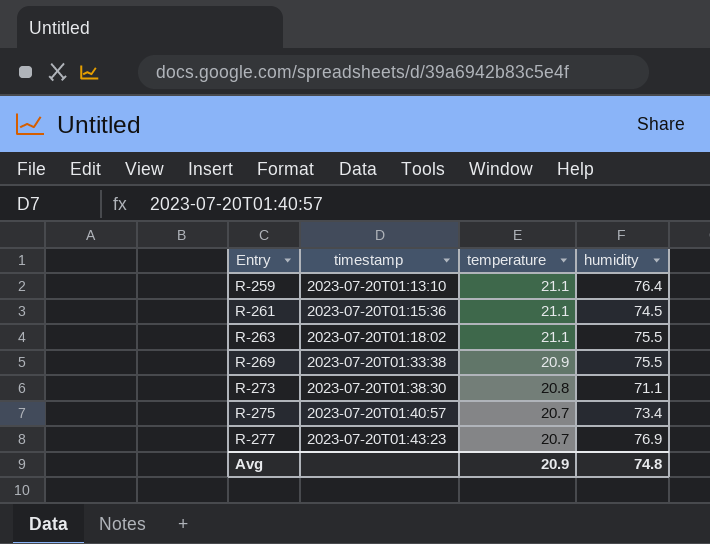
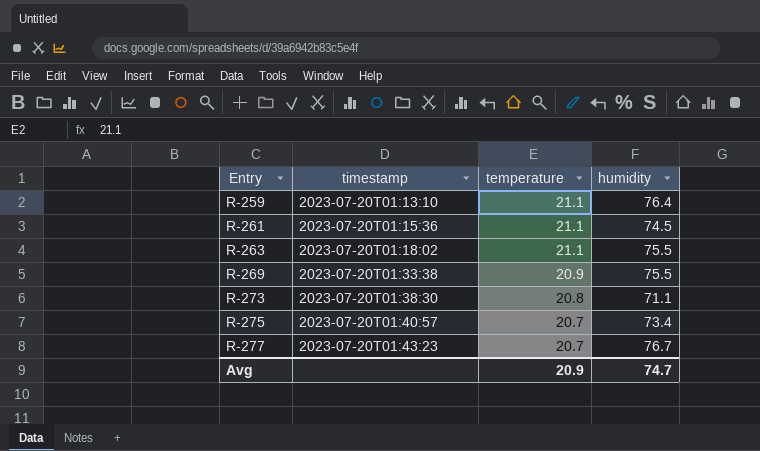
R-277 | humidity: 76.9 -> 76.7
Avg | humidity: 74.8 -> 74.7

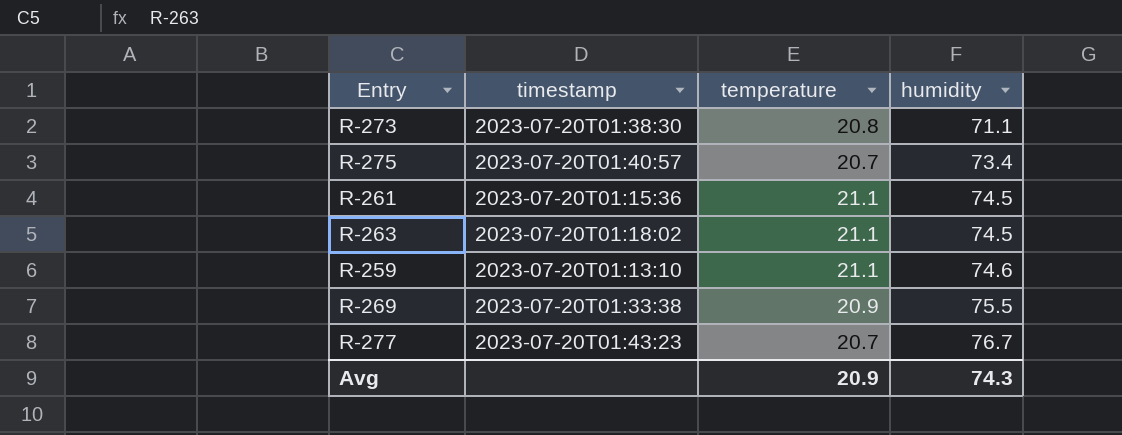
row order: Entry ascending -> humidity ascending
R-263 | humidity: 75.5 -> 74.5
R-259 | humidity: 76.4 -> 74.6
Avg | humidity: 74.7 -> 74.3

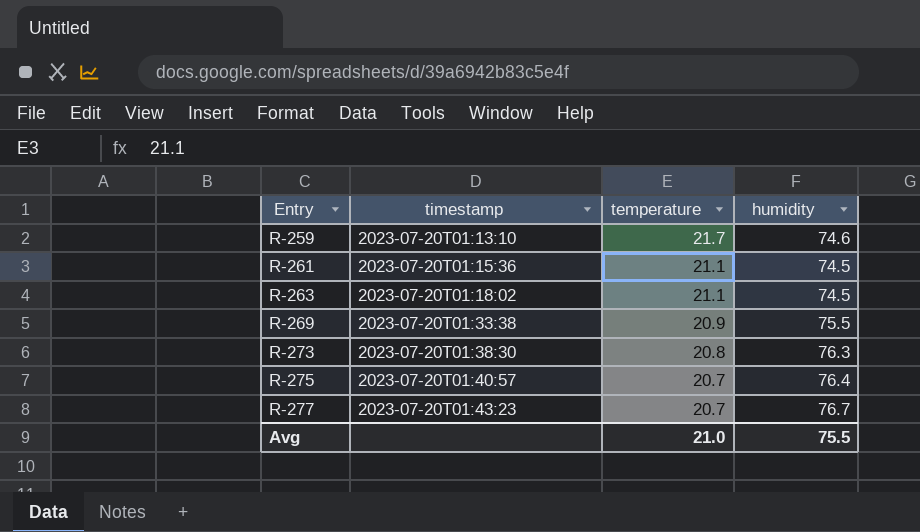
row order: humidity ascending -> Entry ascending
R-259 | temperature: 21.1 -> 21.7
R-273 | humidity: 71.1 -> 76.3
R-275 | humidity: 73.4 -> 76.4
Avg | temperature: 20.9 -> 21.0
Avg | humidity: 74.3 -> 75.5

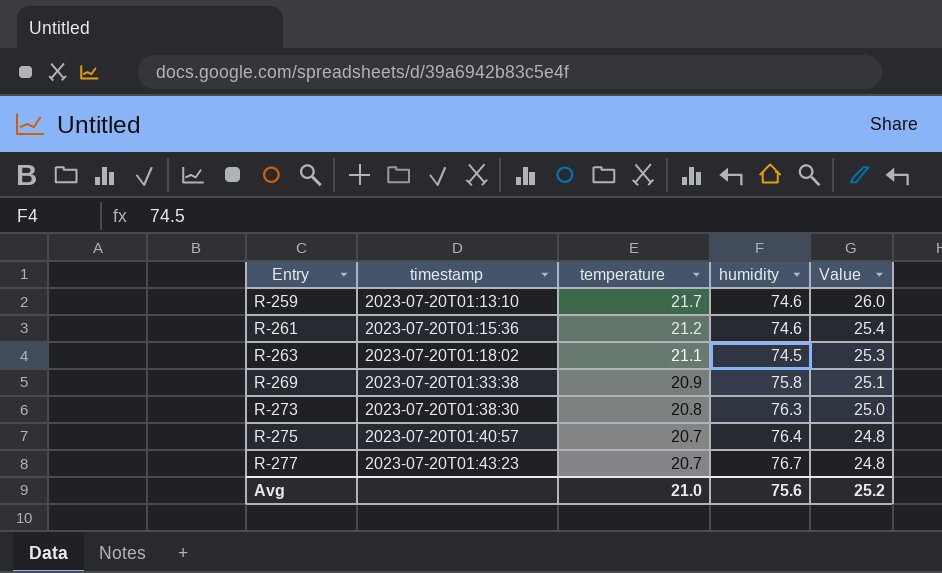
column Value | formula: none -> [temperature] * 1.2
R-261 | temperature: 21.1 -> 21.2
R-261 | humidity: 74.5 -> 74.6
R-269 | humidity: 75.5 -> 75.8
Avg | humidity: 75.5 -> 75.6

